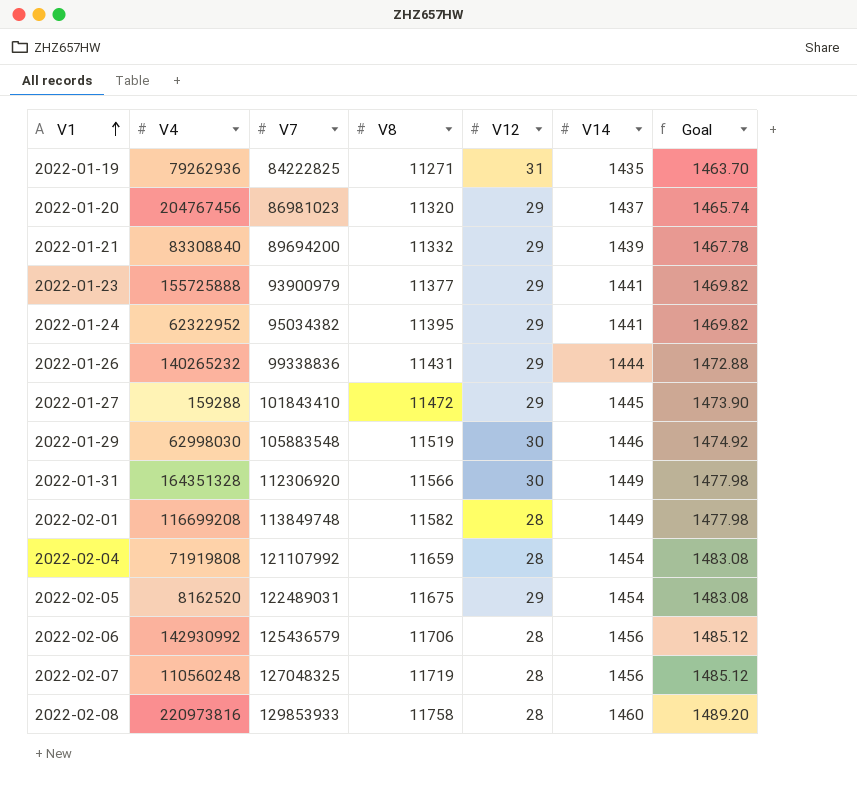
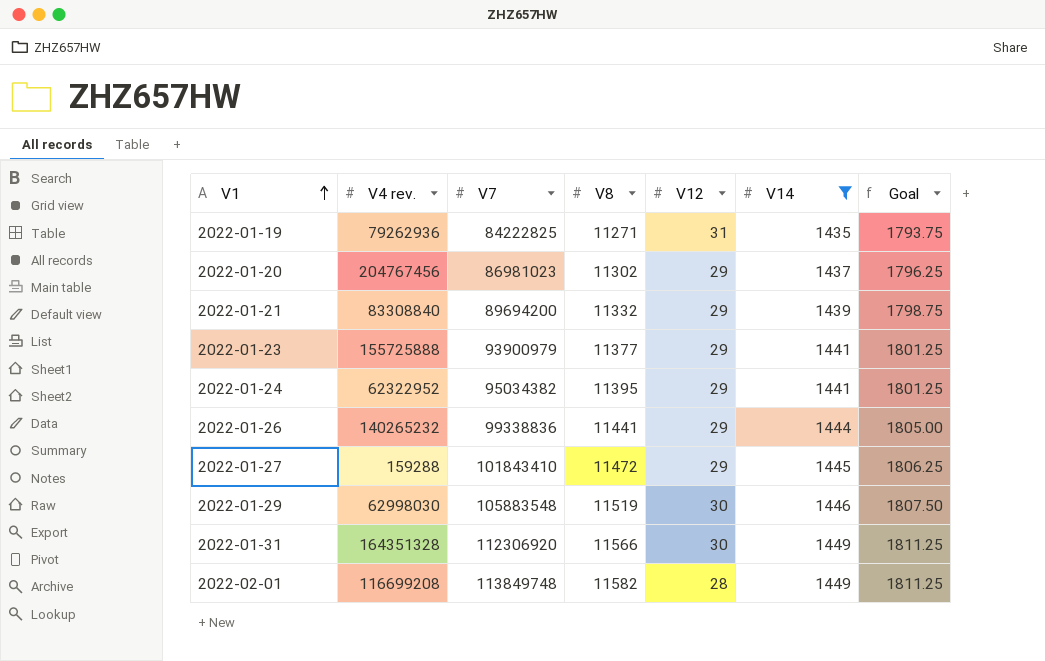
filter: none -> V14 <= 1449
column name: V4 -> V4 rev.
column Goal | formula: [V14] * 1.02 -> [V14] * 1.25
2022-01-20 | V8: 11320 -> 11302
2022-01-26 | V8: 11431 -> 11441

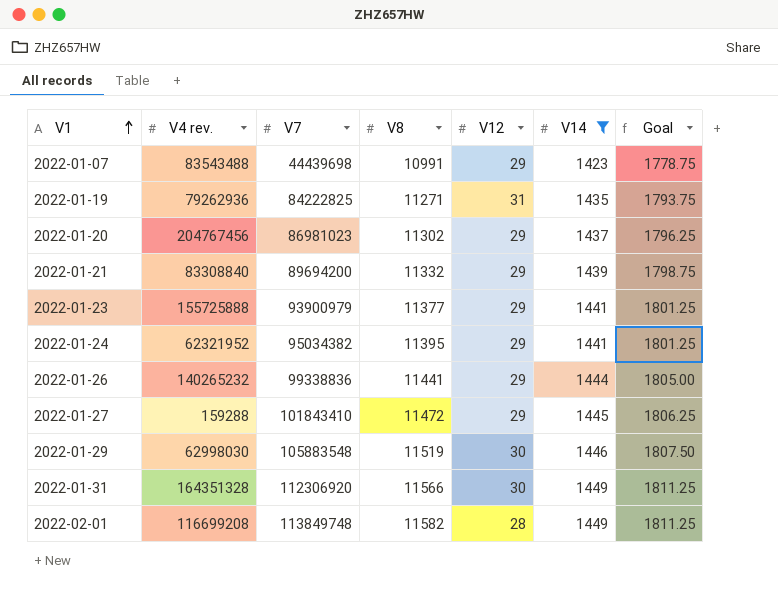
row 2022-01-07: none -> 83543488 | 44439698 | 10991 | 29 | 1423 | 1778.75
2022-01-24 | V4 rev.: 62322952 -> 62321952

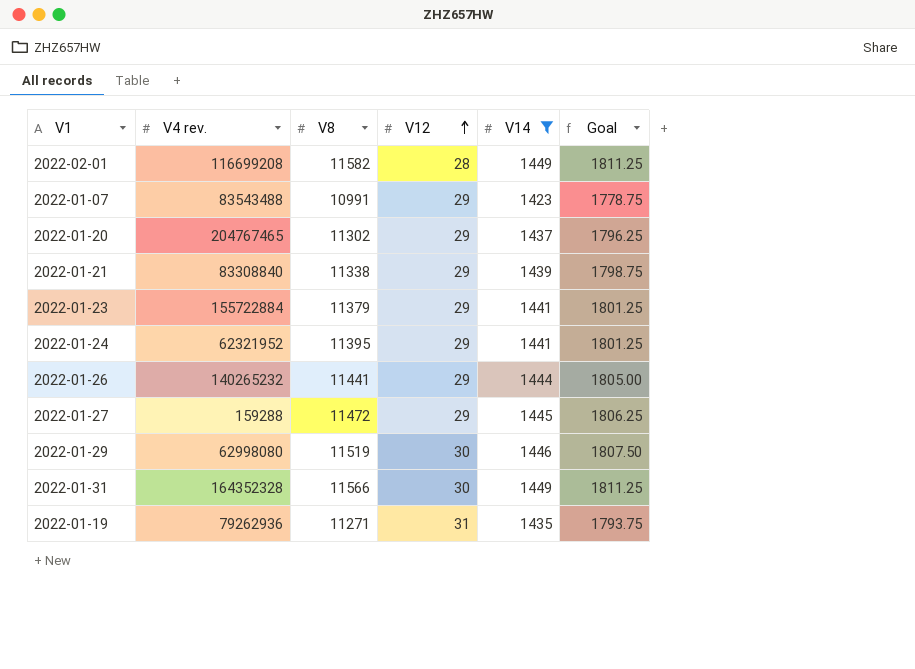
row order: V1 ascending -> V12 ascending
column V7 | position: 3 -> none
2022-01-20 | V4 rev.: 204767456 -> 204767465
2022-01-21 | V8: 11332 -> 11338
2022-01-23 | V4 rev.: 155725888 -> 155722884
2022-01-23 | V8: 11377 -> 11379
2022-01-29 | V4 rev.: 62998030 -> 62998080
2022-01-31 | V4 rev.: 164351328 -> 164352328

